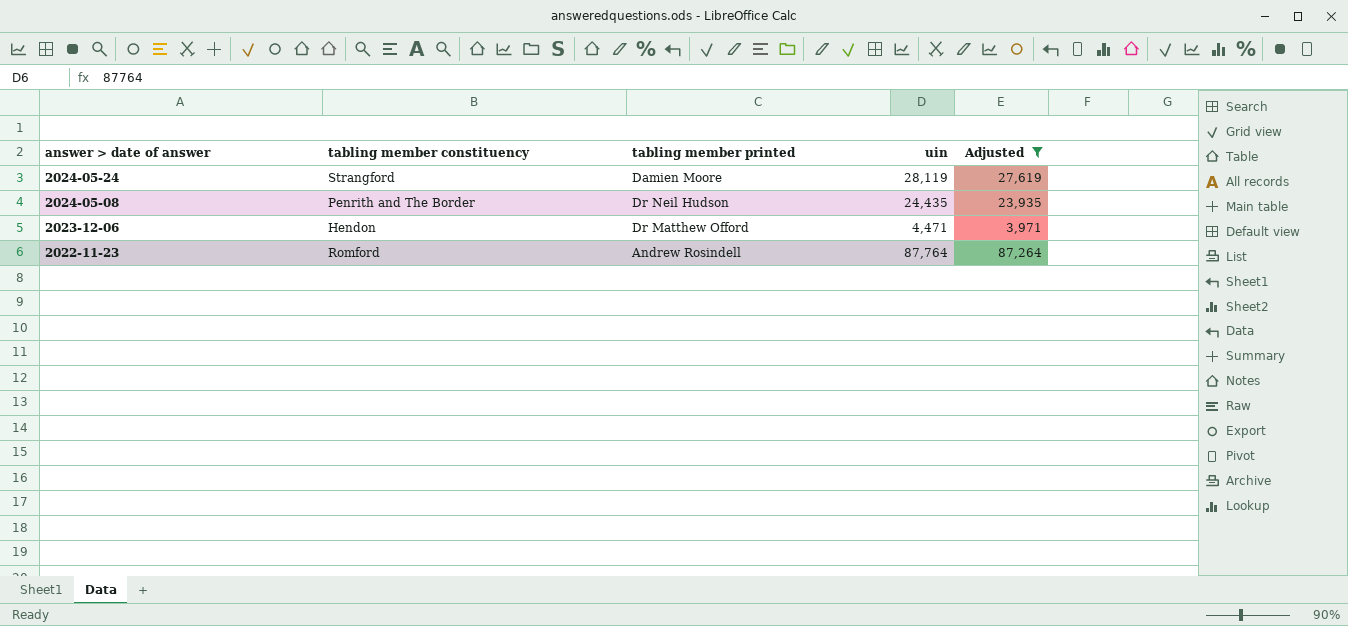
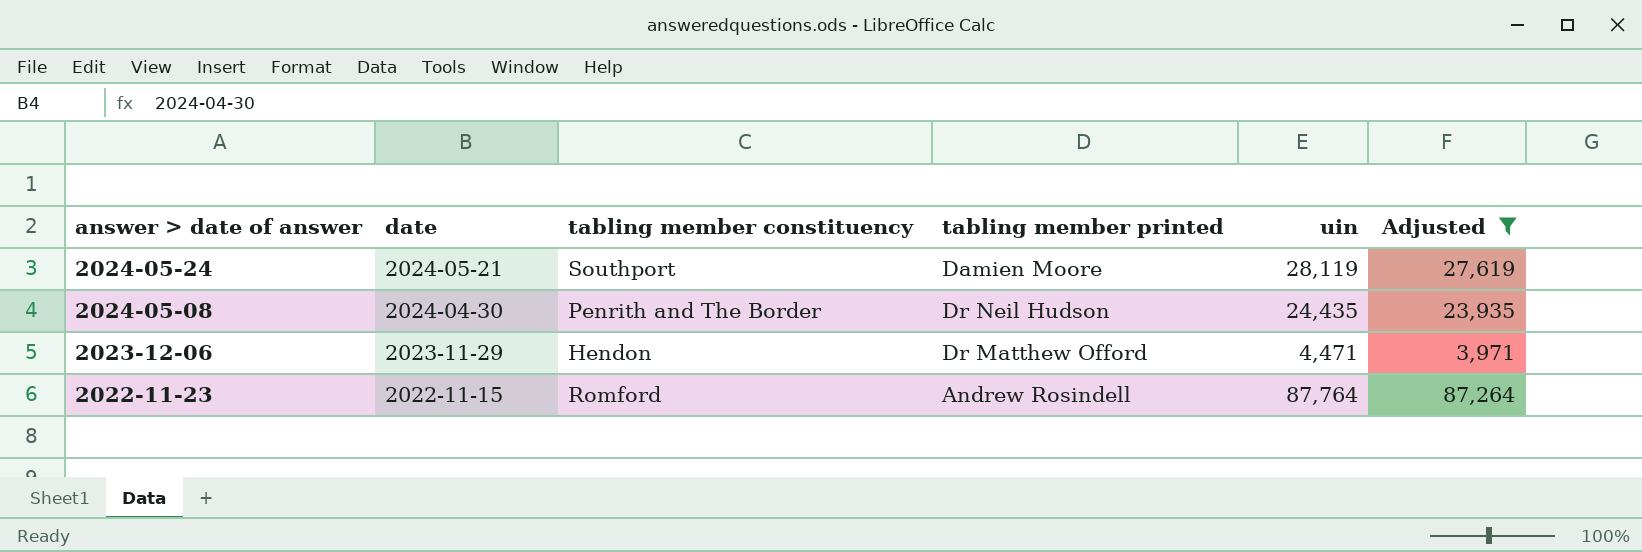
column date | position: none -> 2
2024-05-24 | tabling member constituency: Strangford -> Southport

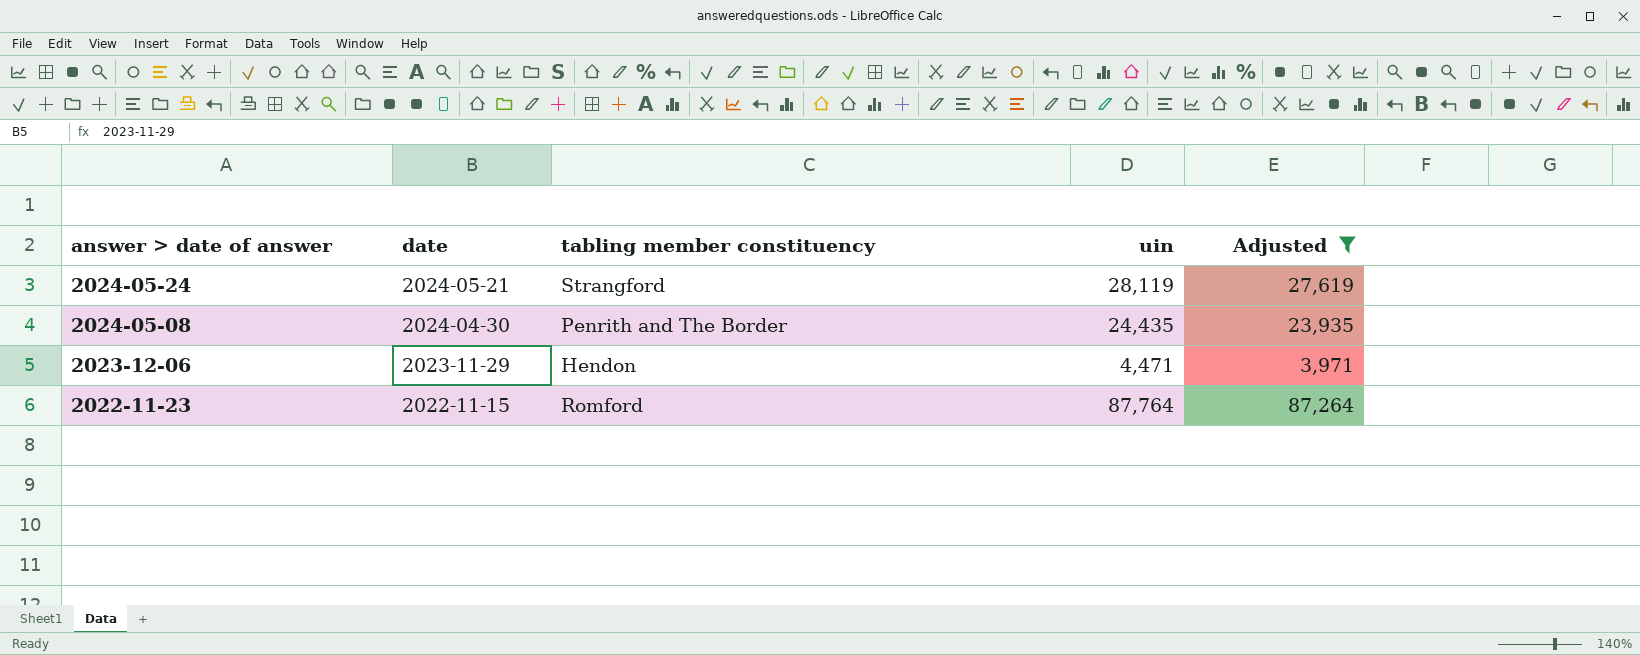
column tabling member printed | position: 4 -> none
2024-05-24 | tabling member constituency: Southport -> Strangford

